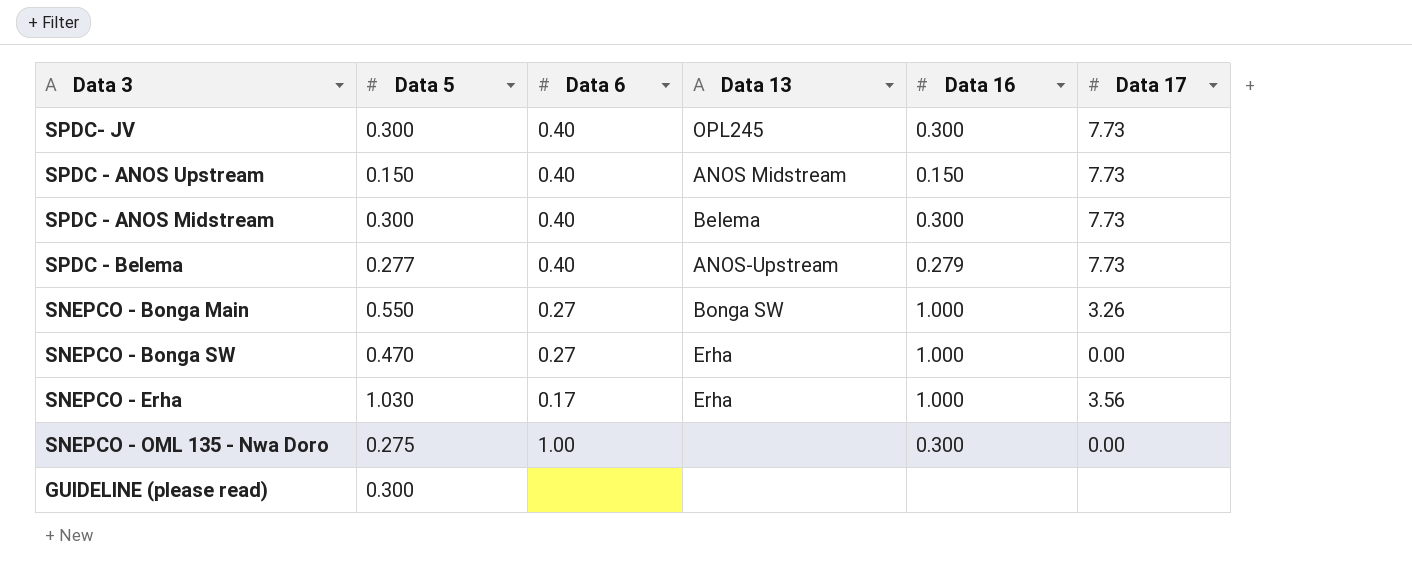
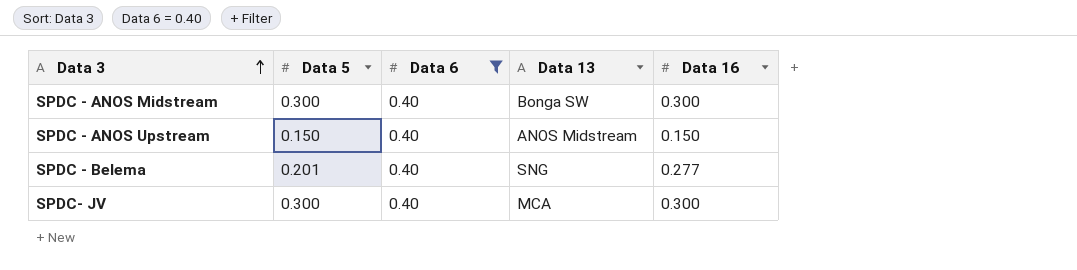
filter: none -> Data 6 = 0.40
row order: none -> Data 3 ascending
column Data 17 | position: 6 -> none
SPDC - ANOS Midstream | Data 13: Belema -> Bonga SW
SPDC - Belema | Data 5: 0.277 -> 0.201
SPDC - Belema | Data 13: ANOS-Upstream -> SNG
SPDC - Belema | Data 16: 0.279 -> 0.277
SPDC- JV | Data 13: OPL245 -> MCA

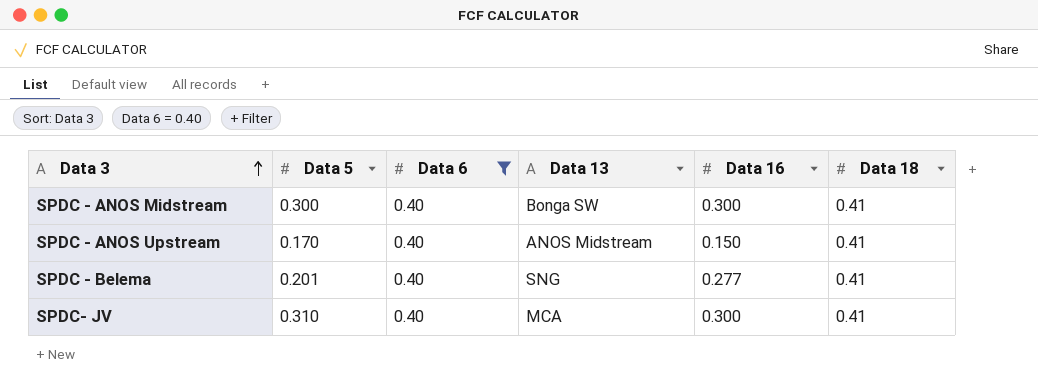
column Data 18 | position: none -> 6
SPDC - ANOS Upstream | Data 5: 0.150 -> 0.170
SPDC- JV | Data 5: 0.300 -> 0.310

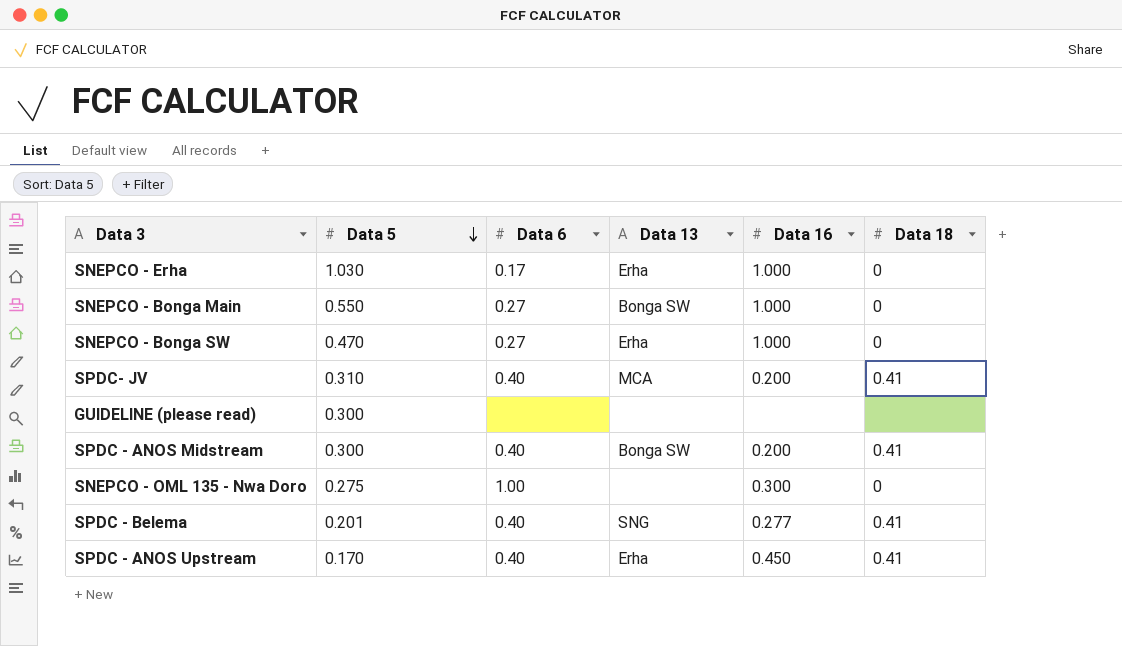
filter: Data 6 = 0.40 -> none
row order: Data 3 ascending -> Data 5 descending
SPDC- JV | Data 16: 0.300 -> 0.200
SPDC - ANOS Midstream | Data 16: 0.300 -> 0.200
SPDC - ANOS Upstream | Data 13: ANOS Midstream -> Erha
SPDC - ANOS Upstream | Data 16: 0.150 -> 0.450

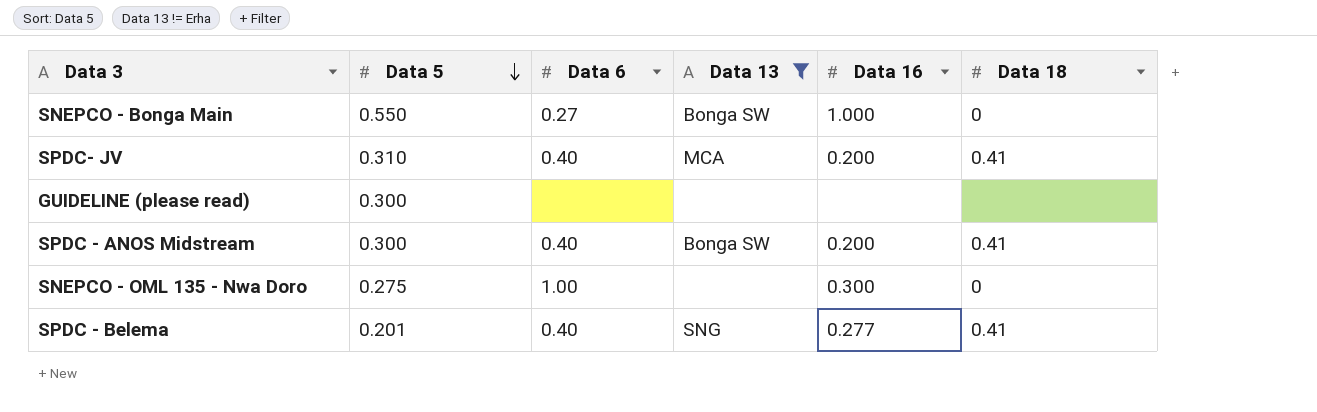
filter: none -> Data 13 != Erha

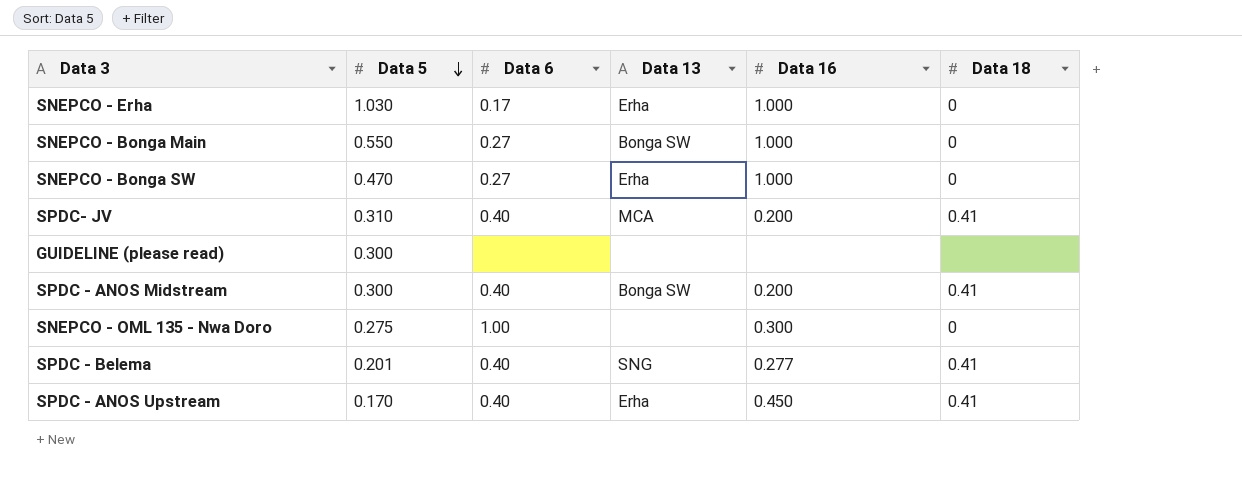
filter: Data 13 != Erha -> none

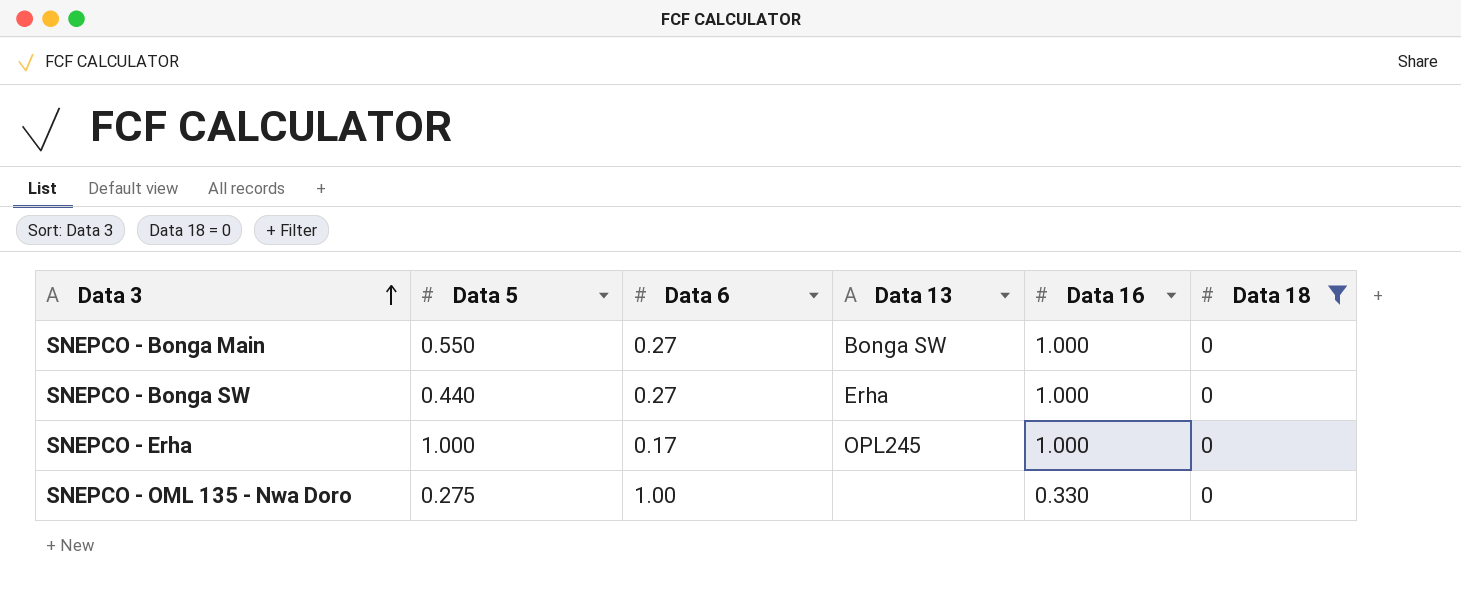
filter: none -> Data 18 = 0
row order: Data 5 descending -> Data 3 ascending
SNEPCO - Bonga SW | Data 5: 0.470 -> 0.440
SNEPCO - Erha | Data 5: 1.030 -> 1.000
SNEPCO - Erha | Data 13: Erha -> OPL245
SNEPCO - OML 135 - Nwa Doro | Data 16: 0.300 -> 0.330

